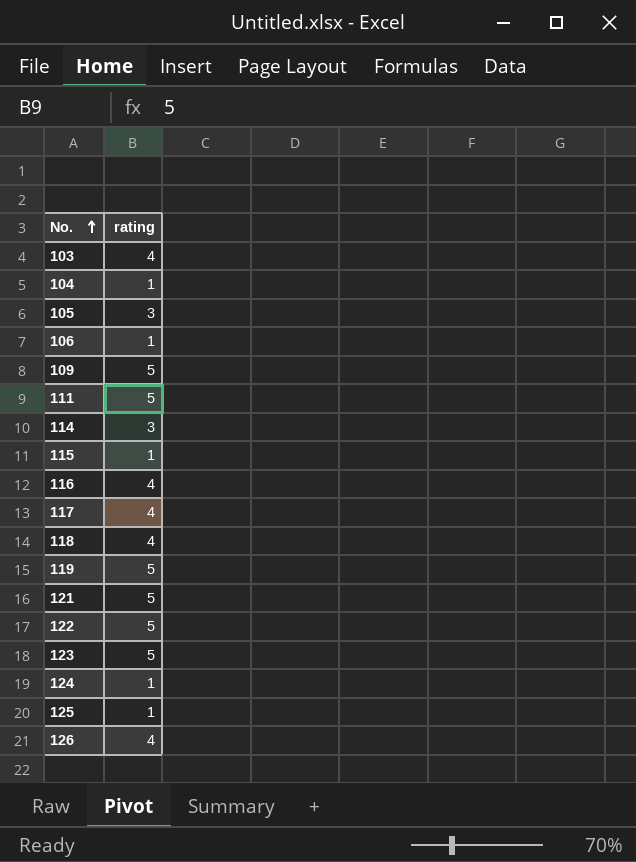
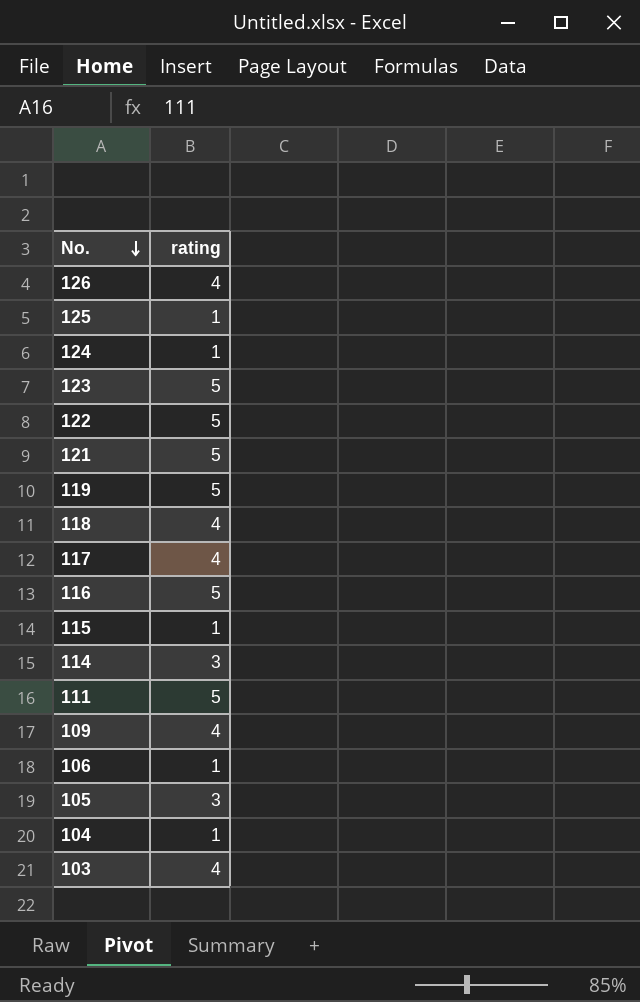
row order: No. ascending -> No. descending
116 | rating: 4 -> 5
109 | rating: 5 -> 4

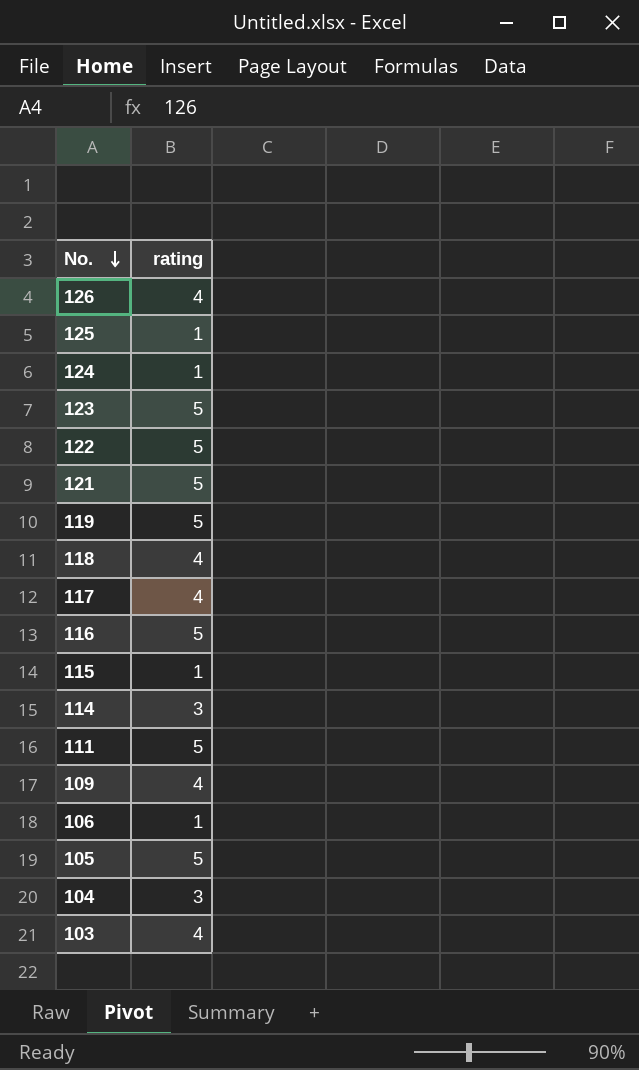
105 | rating: 3 -> 5
104 | rating: 1 -> 3

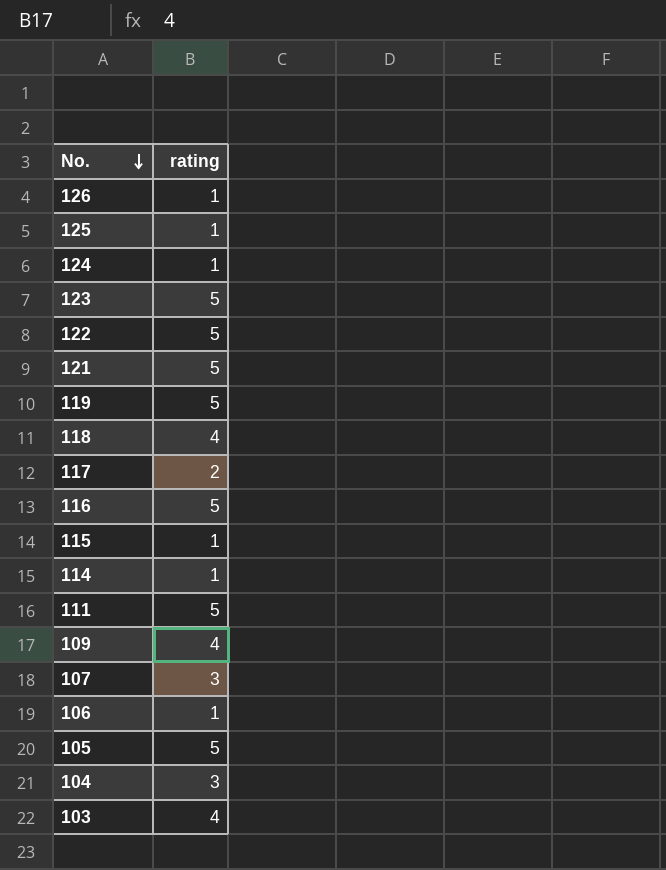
126 | rating: 4 -> 1
117 | rating: 4 -> 2
114 | rating: 3 -> 1
row 107: none -> 3

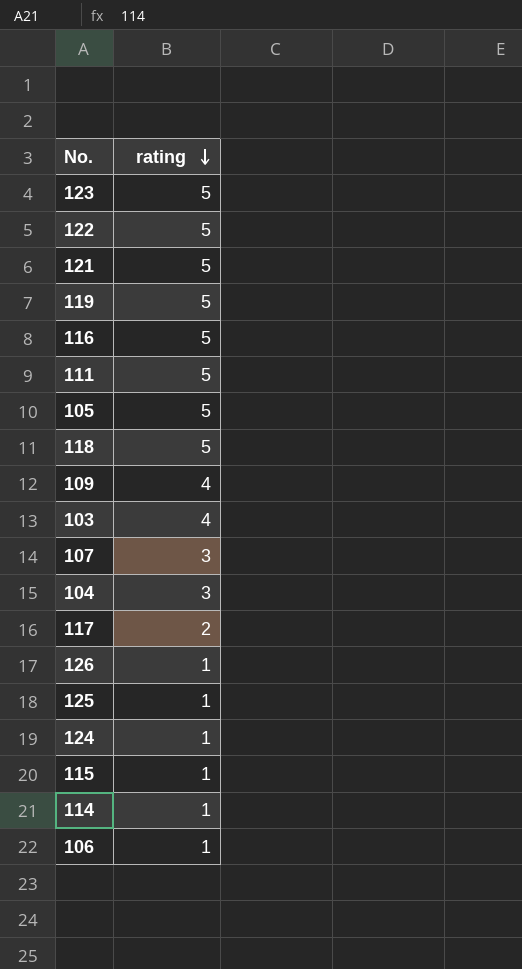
row order: No. descending -> rating descending
118 | rating: 4 -> 5

